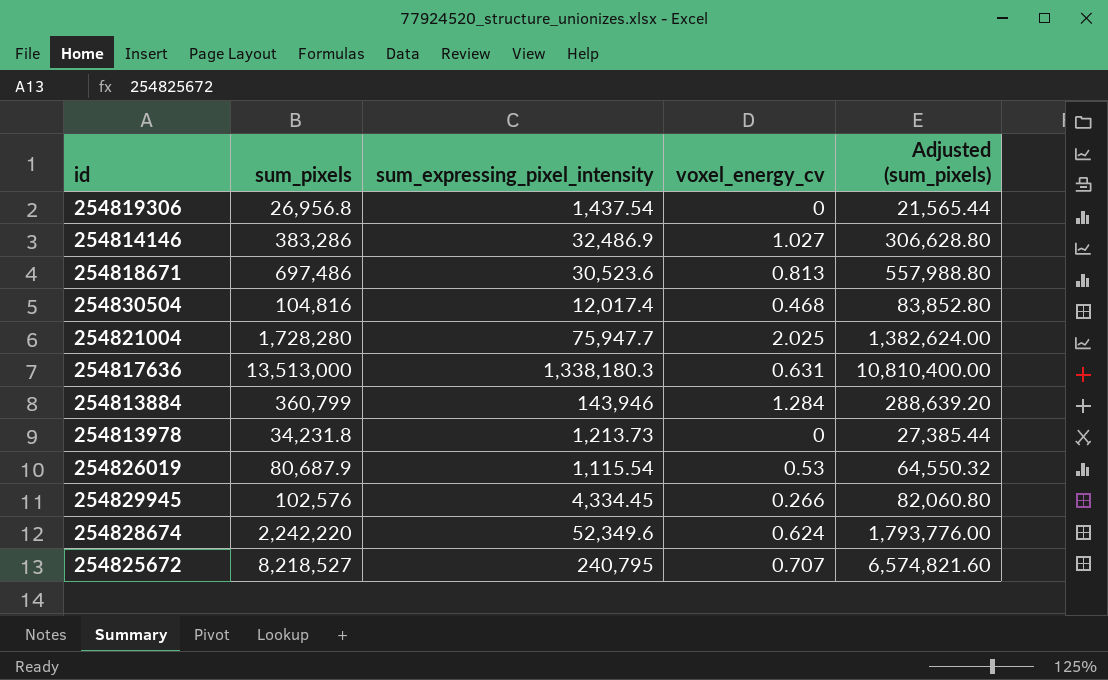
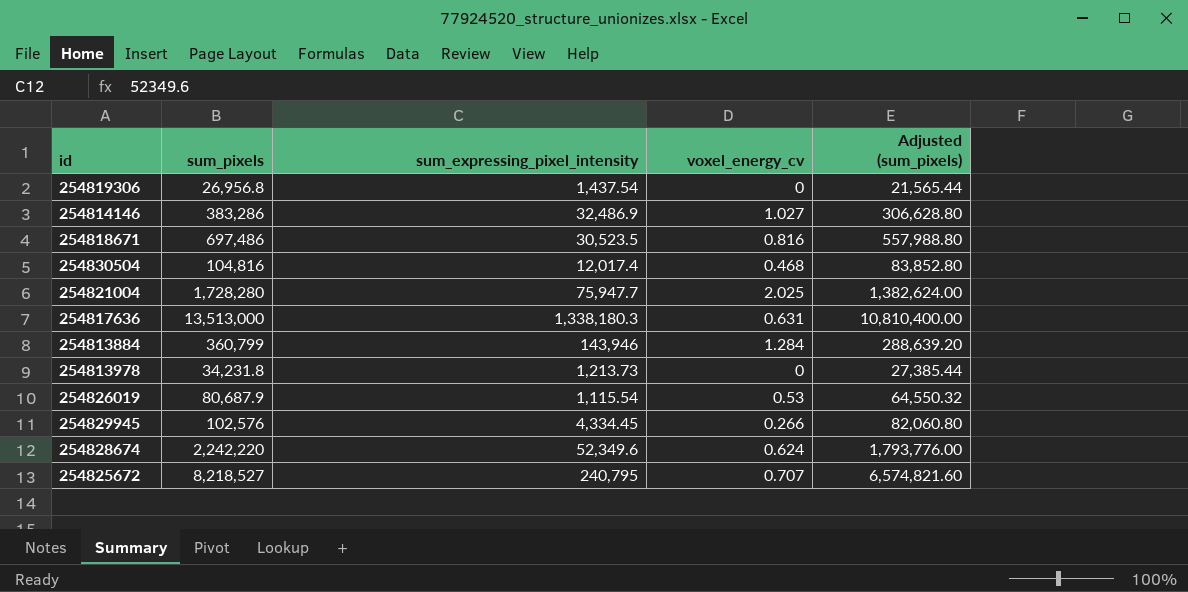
254818671 | sum_expressing_pixel_intensity: 30,523.6 -> 30,523.5
254818671 | voxel_energy_cv: 0.813 -> 0.816

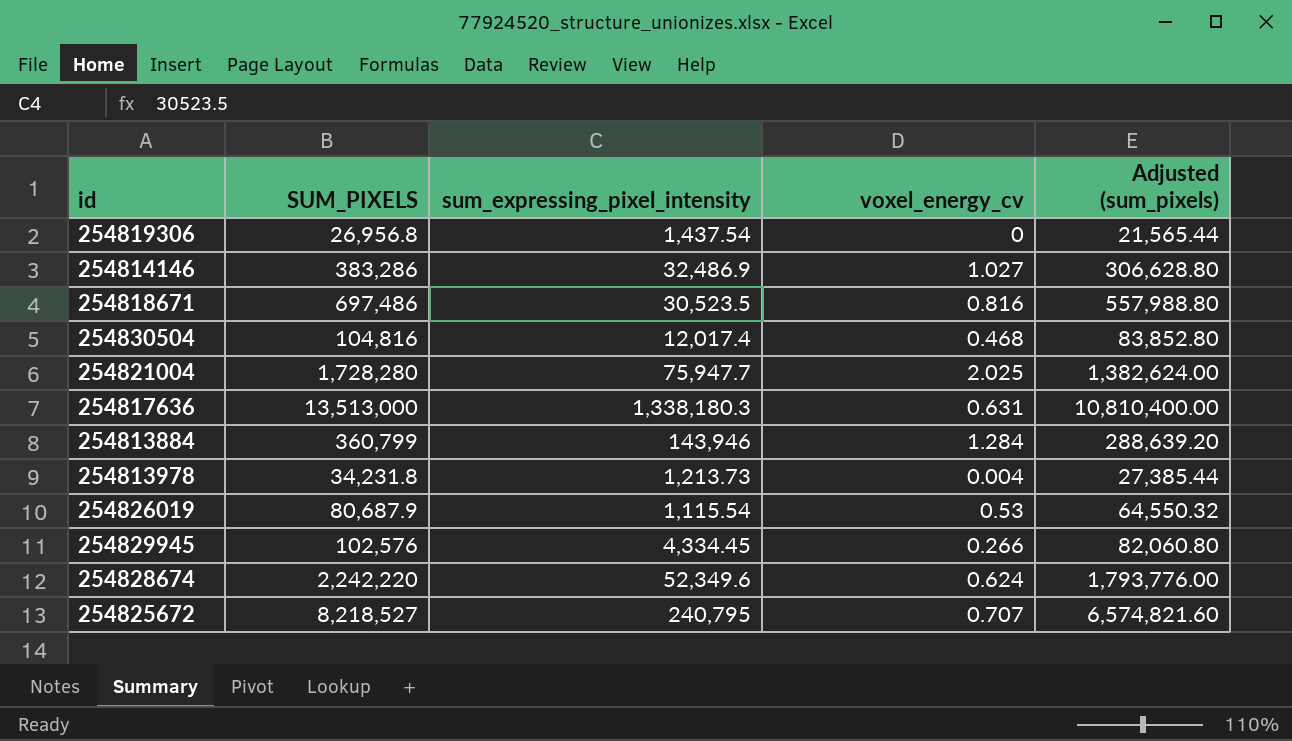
column name: sum_pixels -> SUM_PIXELS
254813978 | voxel_energy_cv: 0 -> 0.004

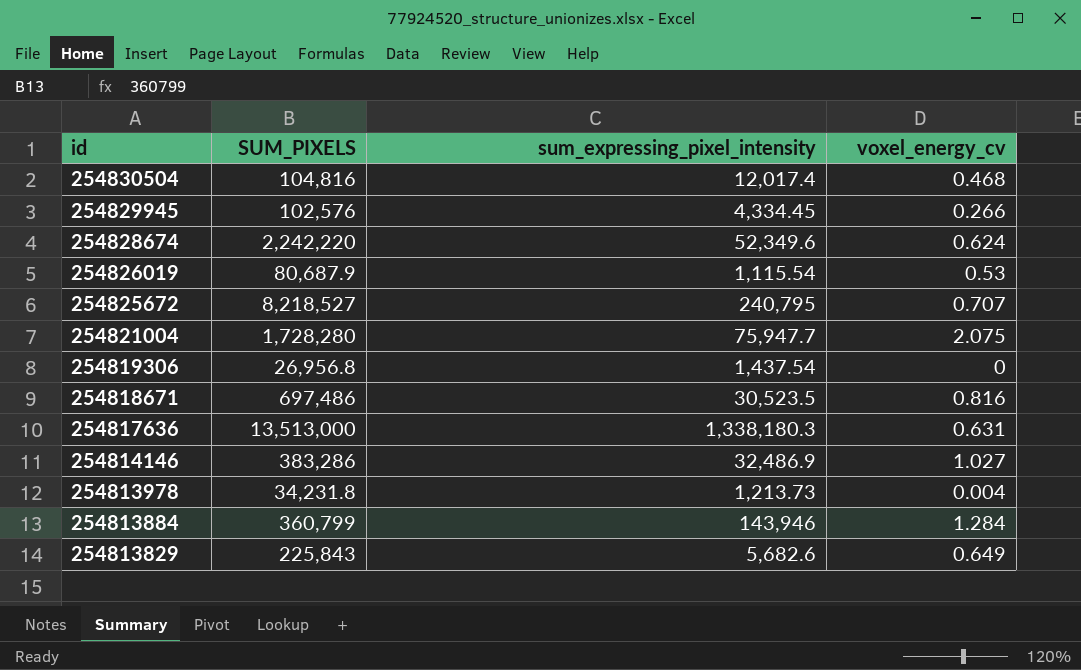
row order: none -> id descending
column Adjusted (sum_pixels) | formula: [SUM_PIXELS] * 0.8 -> none
254821004 | voxel_energy_cv: 2.025 -> 2.075
row 254813829: none -> 225,843 | 5,682.6 | 0.649

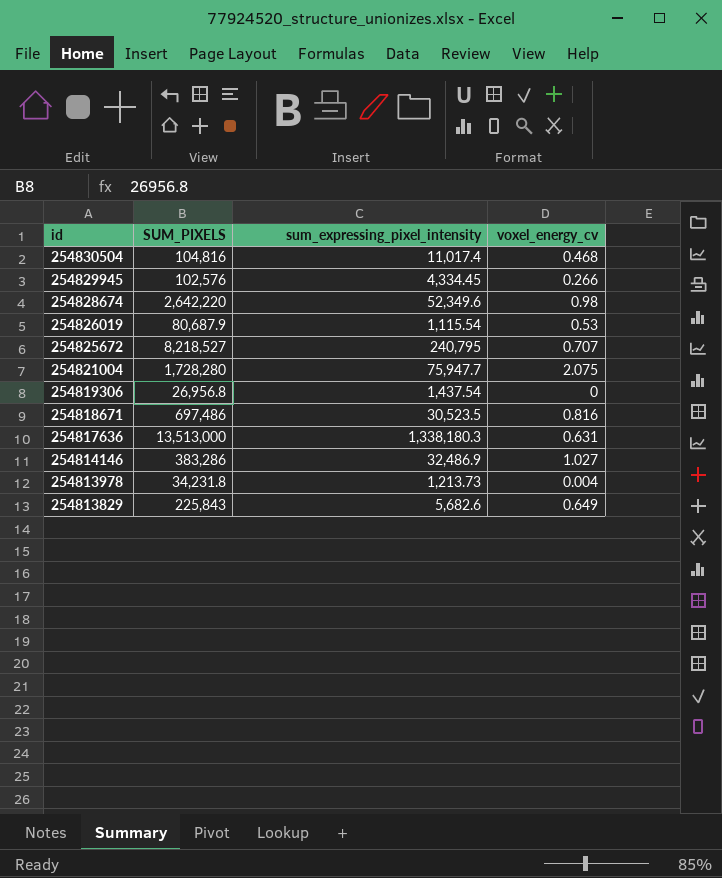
row 254813884: 360,799 | 143,946 | 1.284 -> none
254830504 | sum_expressing_pixel_intensity: 12,017.4 -> 11,017.4
254828674 | SUM_PIXELS: 2,242,220 -> 2,642,220
254828674 | voxel_energy_cv: 0.624 -> 0.98

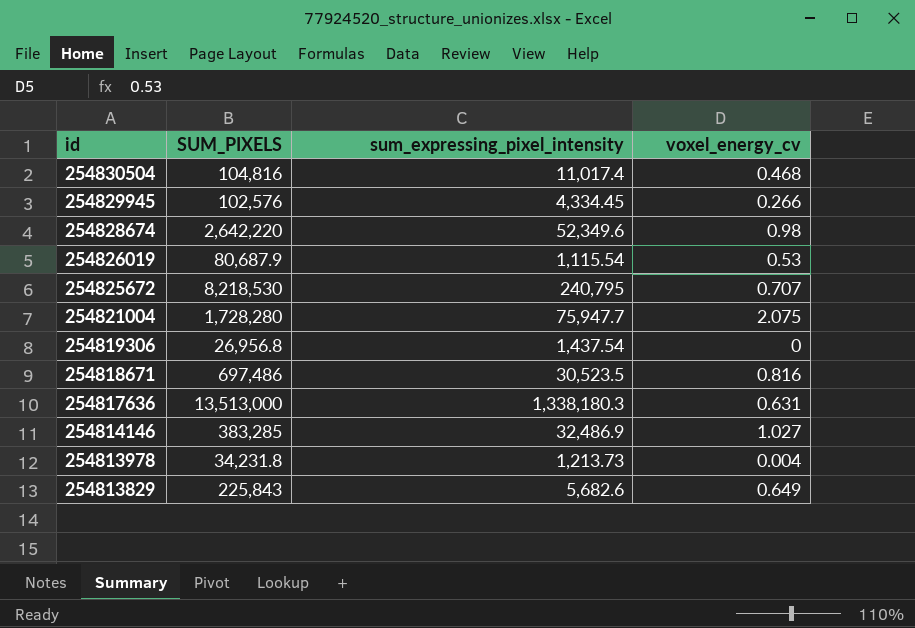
254825672 | SUM_PIXELS: 8,218,527 -> 8,218,530
254814146 | SUM_PIXELS: 383,286 -> 383,285

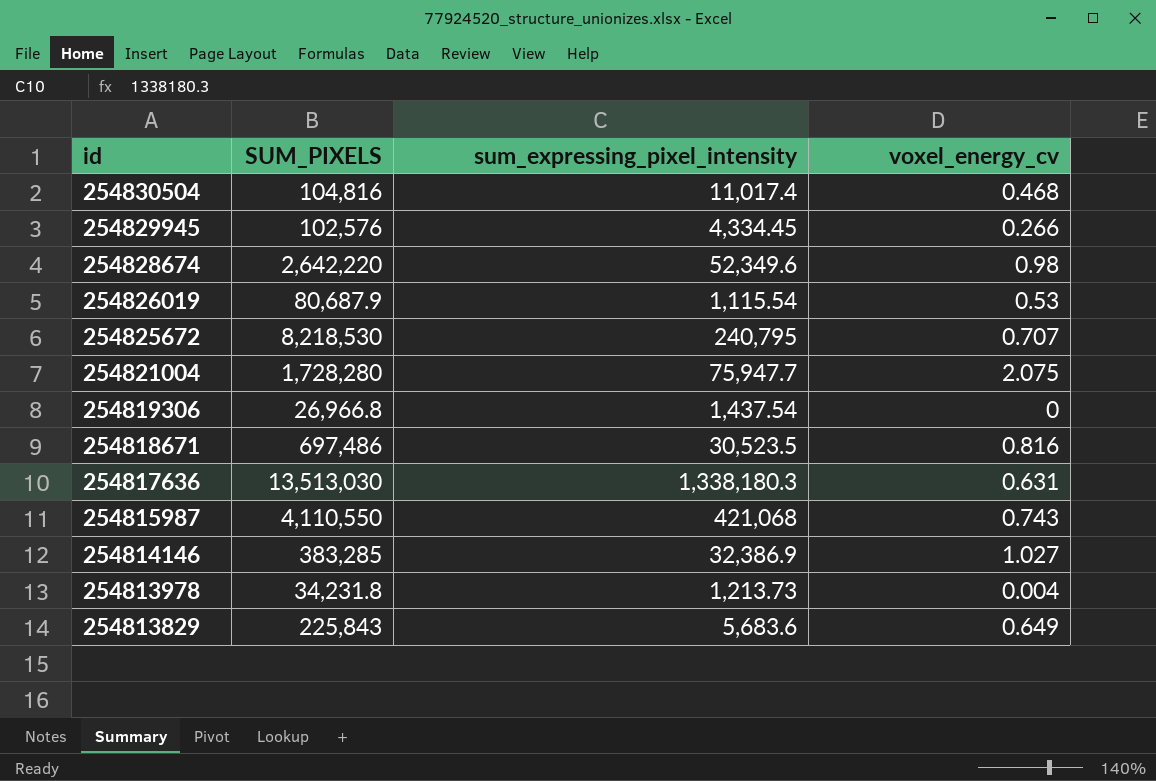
254819306 | SUM_PIXELS: 26,956.8 -> 26,966.8
254817636 | SUM_PIXELS: 13,513,000 -> 13,513,030
row 254815987: none -> 4,110,550 | 421,068 | 0.743
254814146 | sum_expressing_pixel_intensity: 32,486.9 -> 32,386.9
254813829 | sum_expressing_pixel_intensity: 5,682.6 -> 5,683.6

